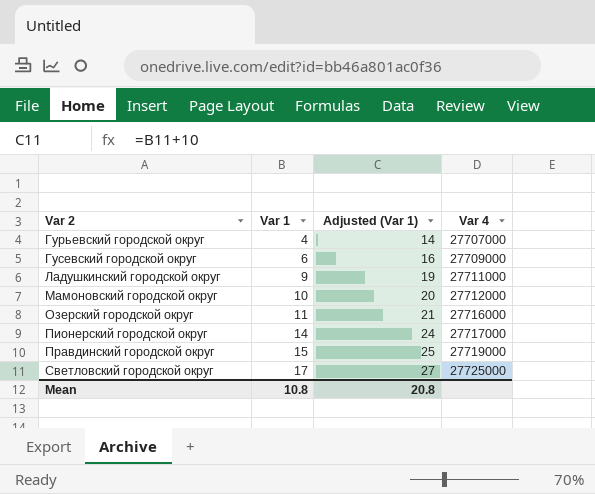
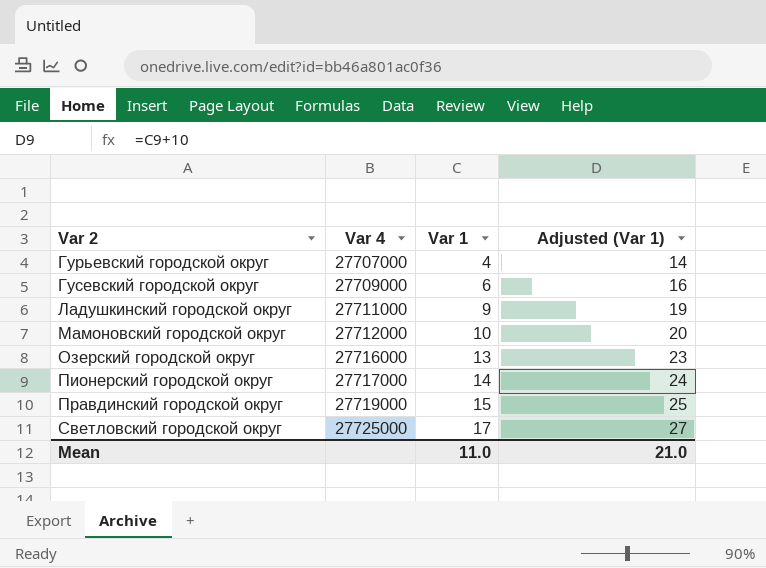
column Var 4 | position: 4 -> 2
Озерский городской округ | Var 1: 11 -> 13
Озерский городской округ | Adjusted (Var 1): 21 -> 23
Mean | Var 1: 10.8 -> 11.0
Mean | Adjusted (Var 1): 20.8 -> 21.0

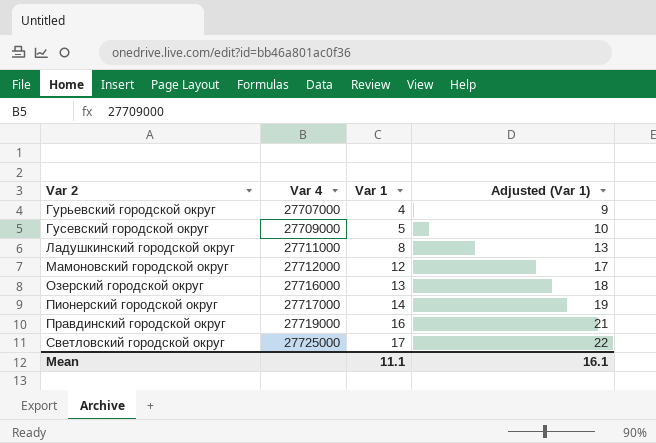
column Adjusted (Var 1) | formula: [Var 1] + 10 -> [Var 1] + 5
Гусевский городской округ | Var 1: 6 -> 5
Ладушкинский городской округ | Var 1: 9 -> 8
Мамоновский городской округ | Var 1: 10 -> 12
Правдинский городской округ | Var 1: 15 -> 16
Mean | Var 1: 11.0 -> 11.1
Mean | Adjusted (Var 1): 21.0 -> 16.1

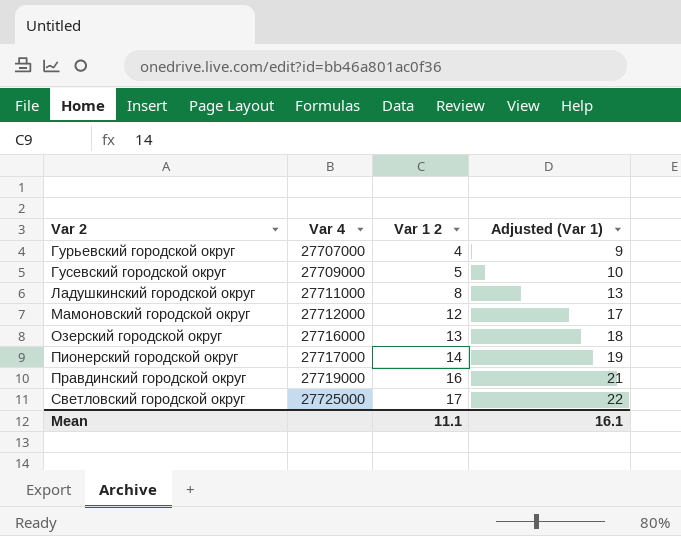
column name: Var 1 -> Var 1 2

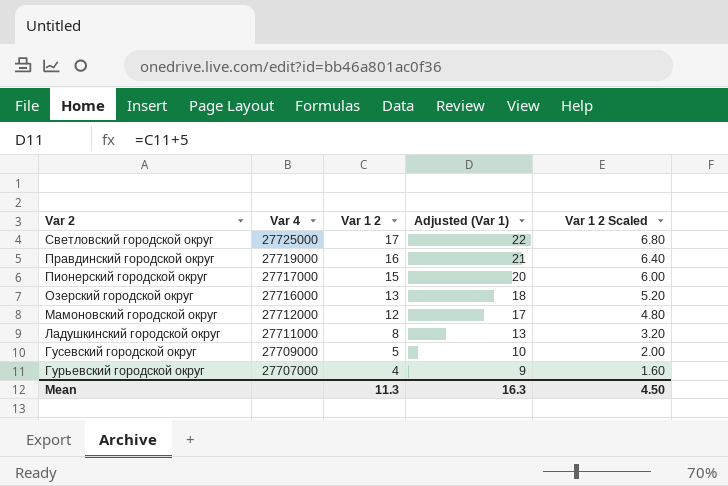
row order: Var 2 ascending -> Var 2 descending
column Var 1 2 Scaled | formula: none -> [Var 1 2] * 0.4
Пионерский городской округ | Var 1 2: 14 -> 15
Пионерский городской округ | Adjusted (Var 1): 19 -> 20
Mean | Var 1 2: 11.1 -> 11.3
Mean | Adjusted (Var 1): 16.1 -> 16.3

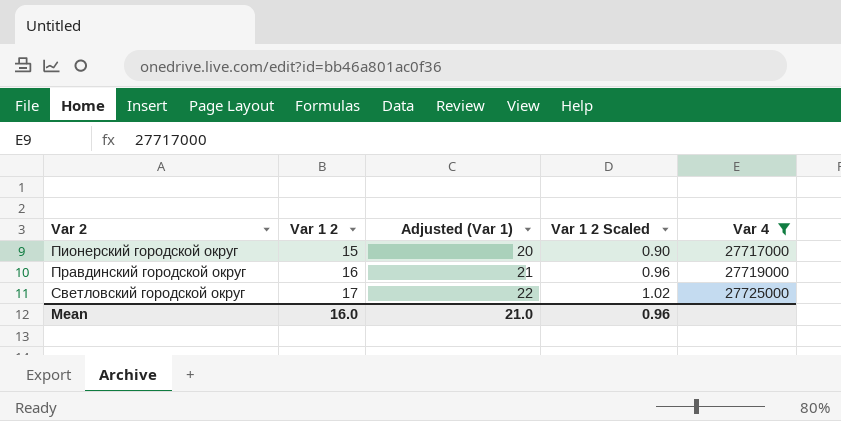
filter: none -> Var 4 >= 27717000
row order: Var 2 descending -> Var 2 ascending
column Var 1 2 Scaled | formula: [Var 1 2] * 0.4 -> [Var 1 2] * 0.06
column Var 4 | position: 2 -> 5
Mean | Var 1 2: 11.3 -> 16.0
Mean | Adjusted (Var 1): 16.3 -> 21.0
Mean | Var 1 2 Scaled: 4.50 -> 0.96

